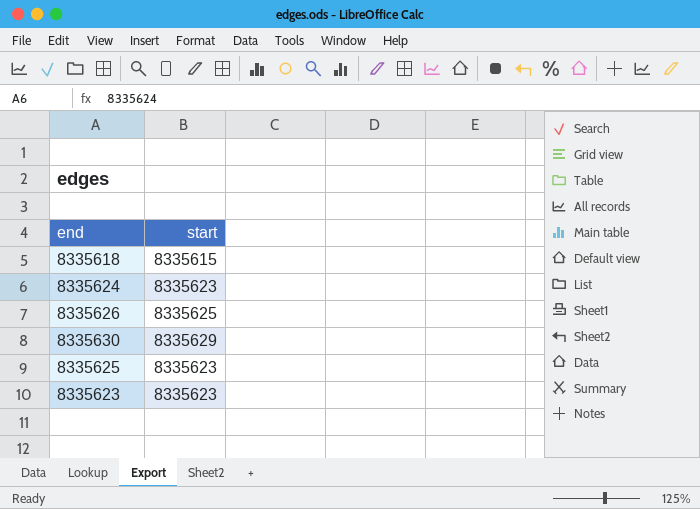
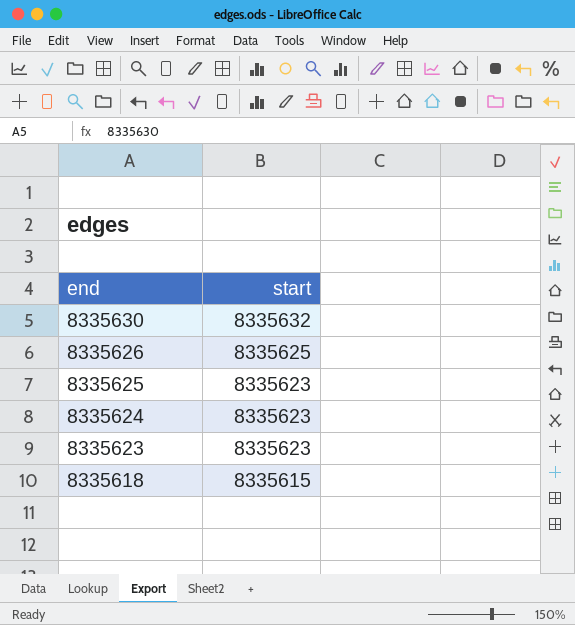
row order: none -> end descending
8335630 | start: 8335629 -> 8335632

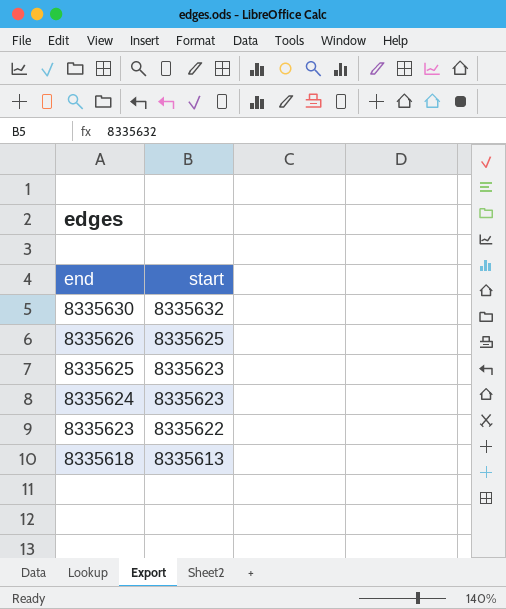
8335623 | start: 8335623 -> 8335622
8335618 | start: 8335615 -> 8335613

